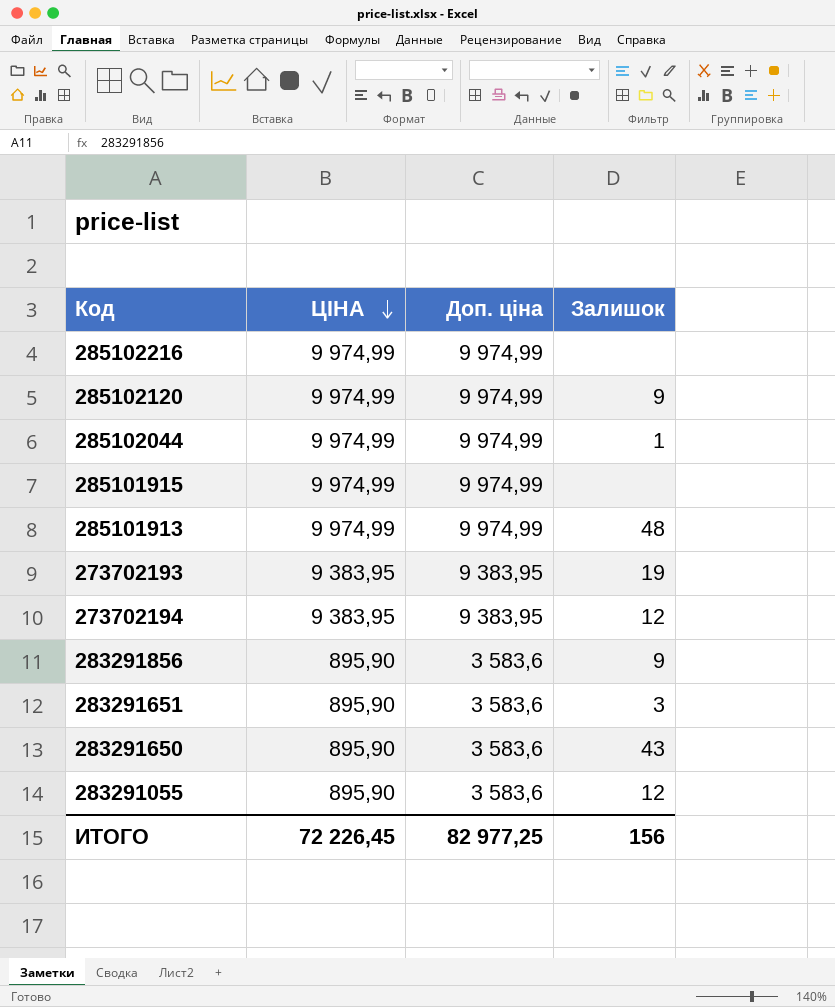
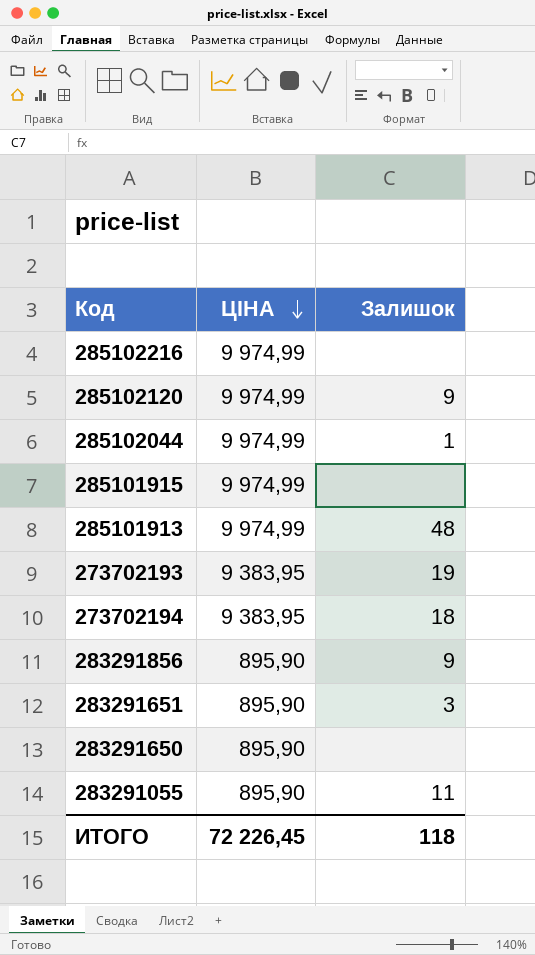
column Доп. ціна | position: 3 -> none
273702194 | Залишок: 12 -> 18
283291650 | Залишок: 43 -> none
283291055 | Залишок: 12 -> 11
ИТОГО | Залишок: 156 -> 118

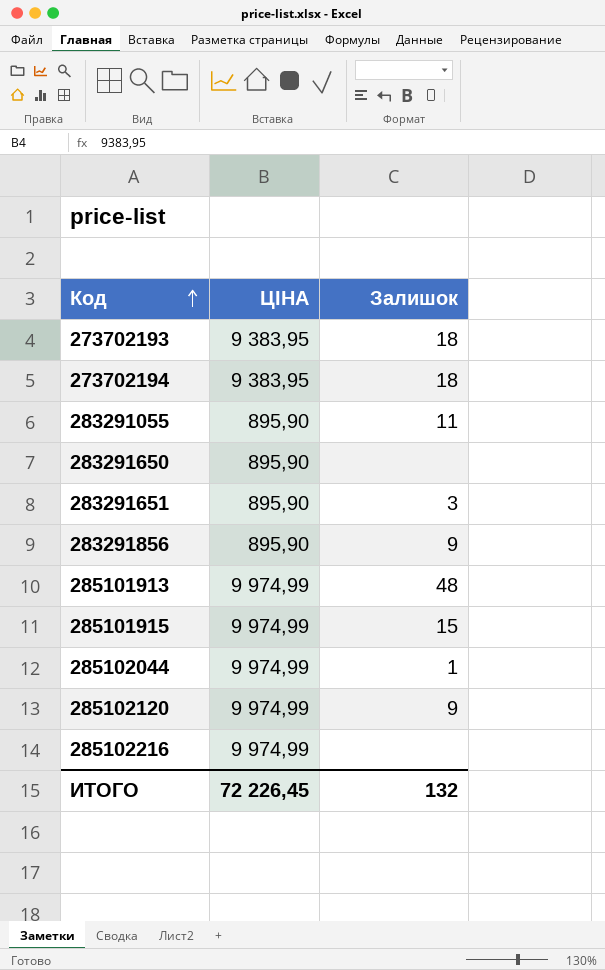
row order: ЦІНА descending -> Код ascending
273702193 | Залишок: 19 -> 18
285101915 | Залишок: none -> 15
ИТОГО | Залишок: 118 -> 132

